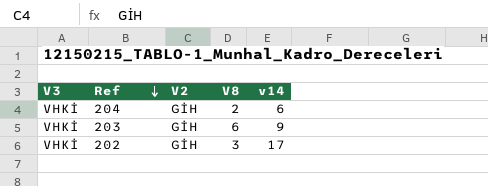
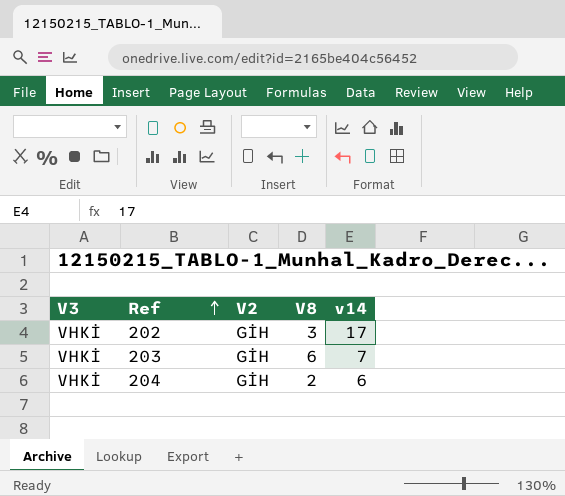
row order: Ref descending -> Ref ascending
203 | v14: 9 -> 7

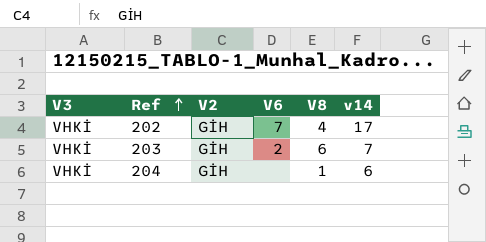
column V6 | position: none -> 4
202 | V8: 3 -> 4
204 | V8: 2 -> 1

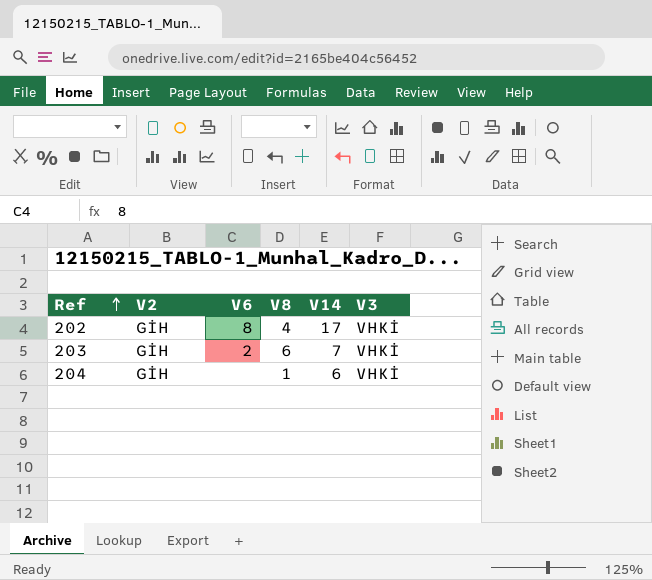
column name: v14 -> V14
column V3 | position: 1 -> 6
202 | V6: 7 -> 8

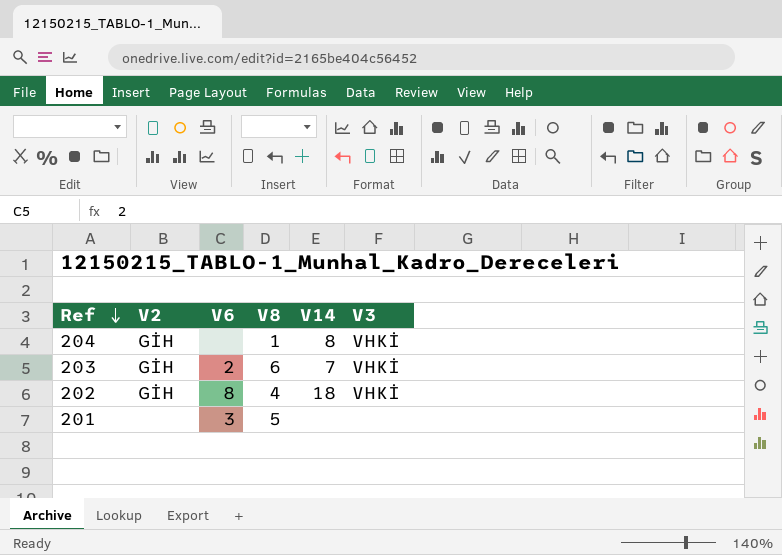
row order: Ref ascending -> Ref descending
204 | V14: 6 -> 8
202 | V14: 17 -> 18
row 201: none -> none | 3 | 5 | none | none

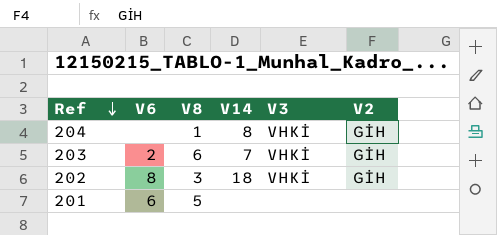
column V2 | position: 2 -> 6
202 | V8: 4 -> 3
201 | V6: 3 -> 6

